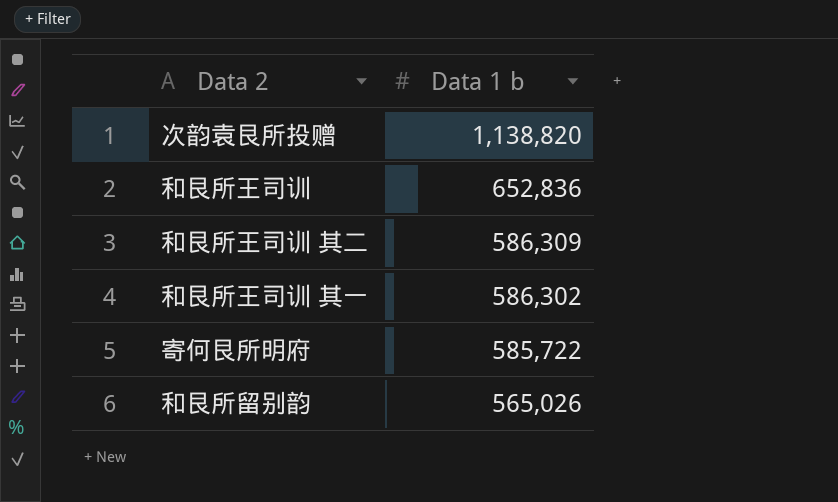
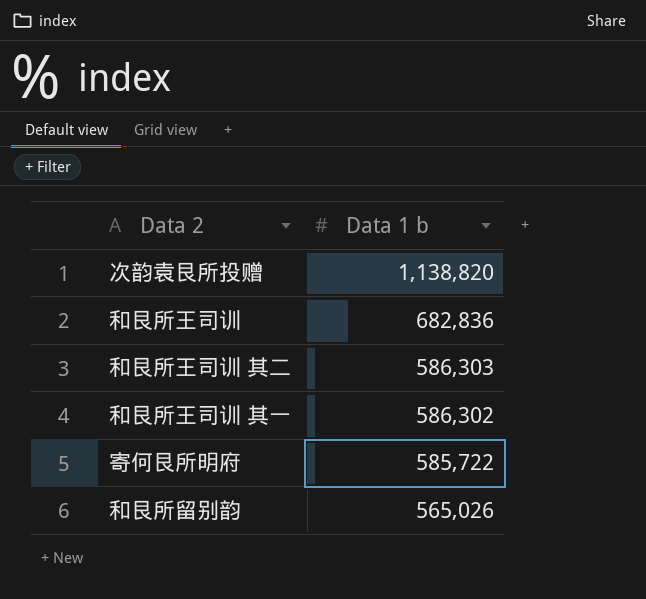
和艮所王司训 | Data 1 b: 652,836 -> 682,836
和艮所王司训 其二 | Data 1 b: 586,309 -> 586,303

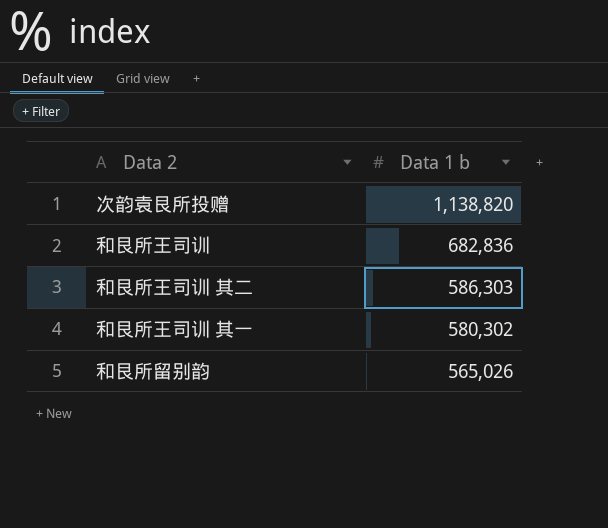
row 寄何艮所明府: 585,722 -> none
和艮所王司训 其一 | Data 1 b: 586,302 -> 580,302

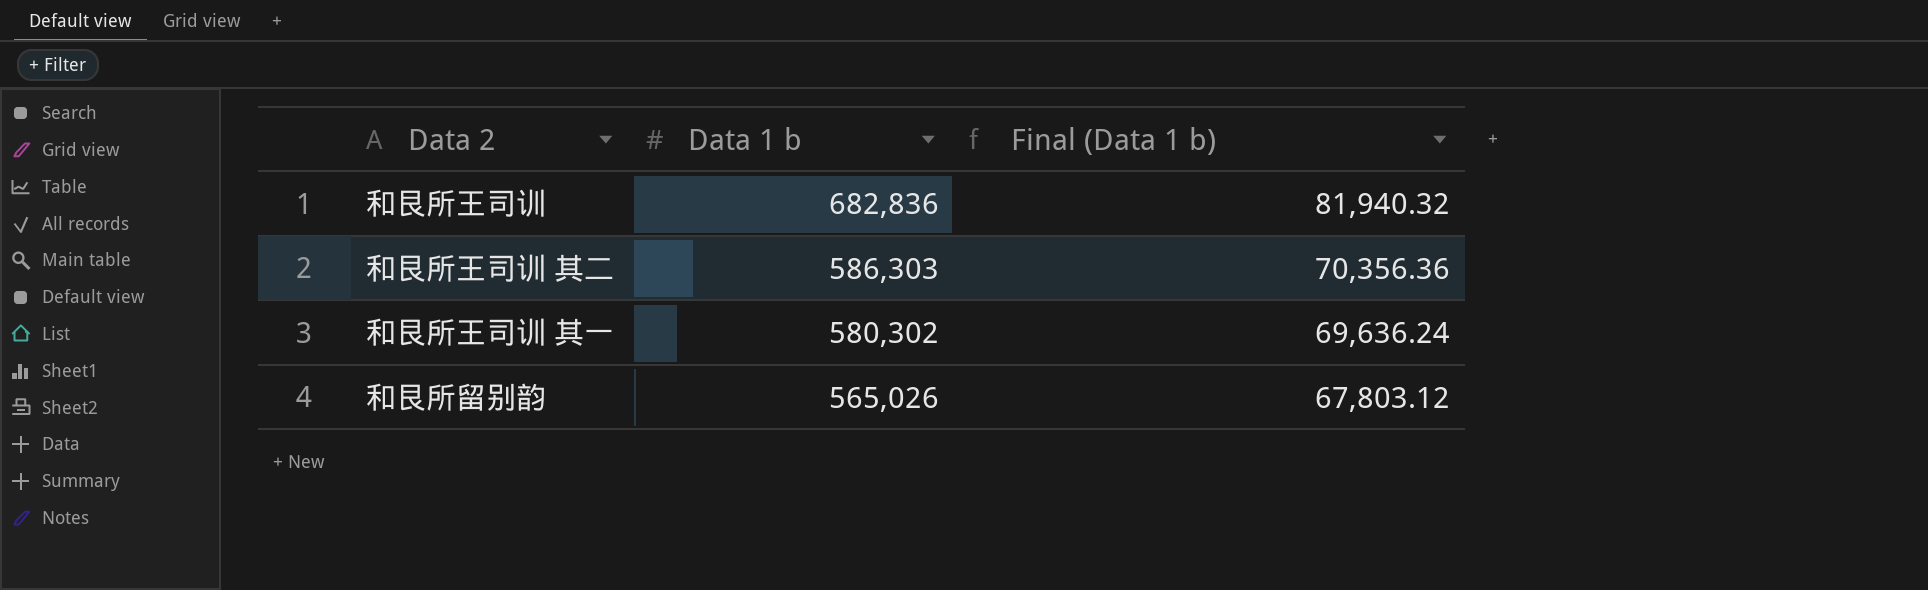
column Final (Data 1 b) | formula: none -> [Data 1 b] * 0.12
row 次韵袁艮所投赠: 1,138,820 -> none

